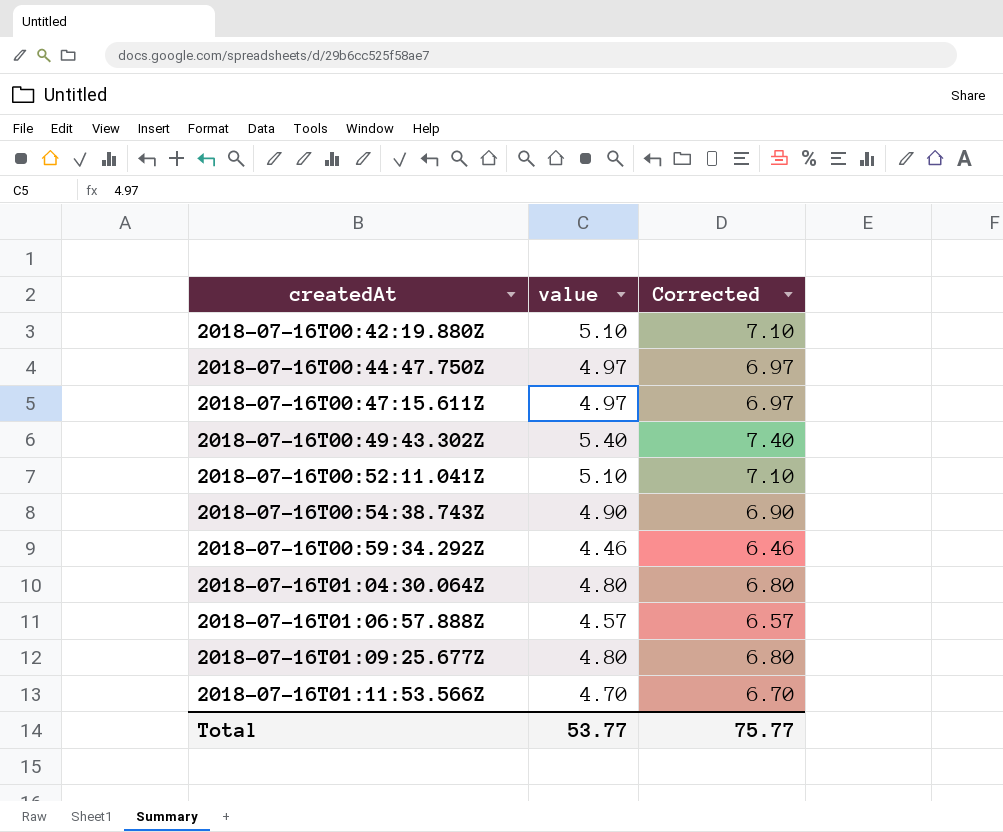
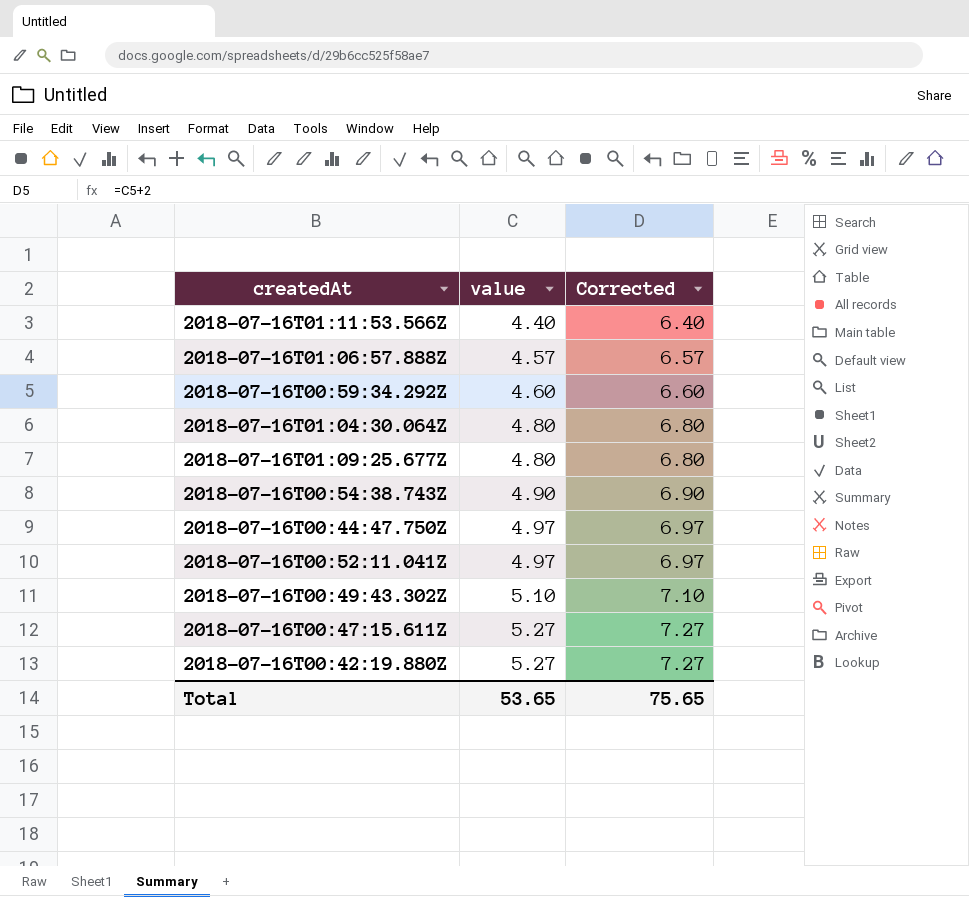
row order: createdAt ascending -> value ascending
2018-07-16T01:11:53.566Z | value: 4.70 -> 4.40
2018-07-16T01:11:53.566Z | Corrected: 6.70 -> 6.40
2018-07-16T00:59:34.292Z | value: 4.46 -> 4.60
2018-07-16T00:59:34.292Z | Corrected: 6.46 -> 6.60
2018-07-16T00:52:11.041Z | value: 5.10 -> 4.97
2018-07-16T00:52:11.041Z | Corrected: 7.10 -> 6.97
2018-07-16T00:49:43.302Z | value: 5.40 -> 5.10
2018-07-16T00:49:43.302Z | Corrected: 7.40 -> 7.10
2018-07-16T00:47:15.611Z | value: 4.97 -> 5.27
2018-07-16T00:47:15.611Z | Corrected: 6.97 -> 7.27
2018-07-16T00:42:19.880Z | value: 5.10 -> 5.27
2018-07-16T00:42:19.880Z | Corrected: 7.10 -> 7.27
Total | value: 53.77 -> 53.65
Total | Corrected: 75.77 -> 75.65

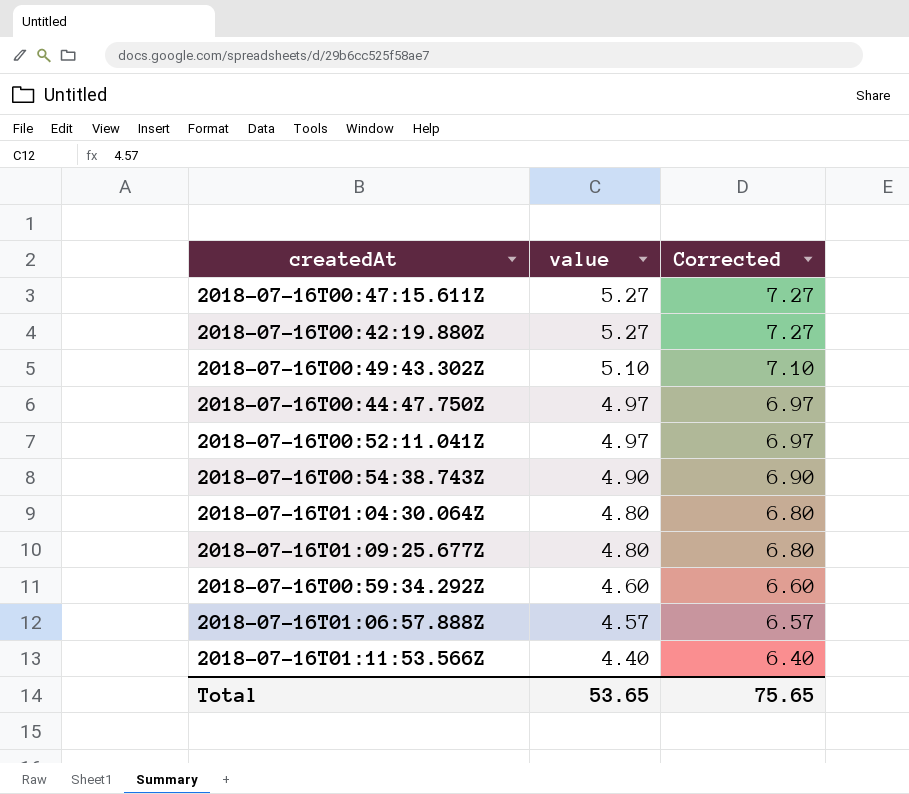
row order: value ascending -> value descending

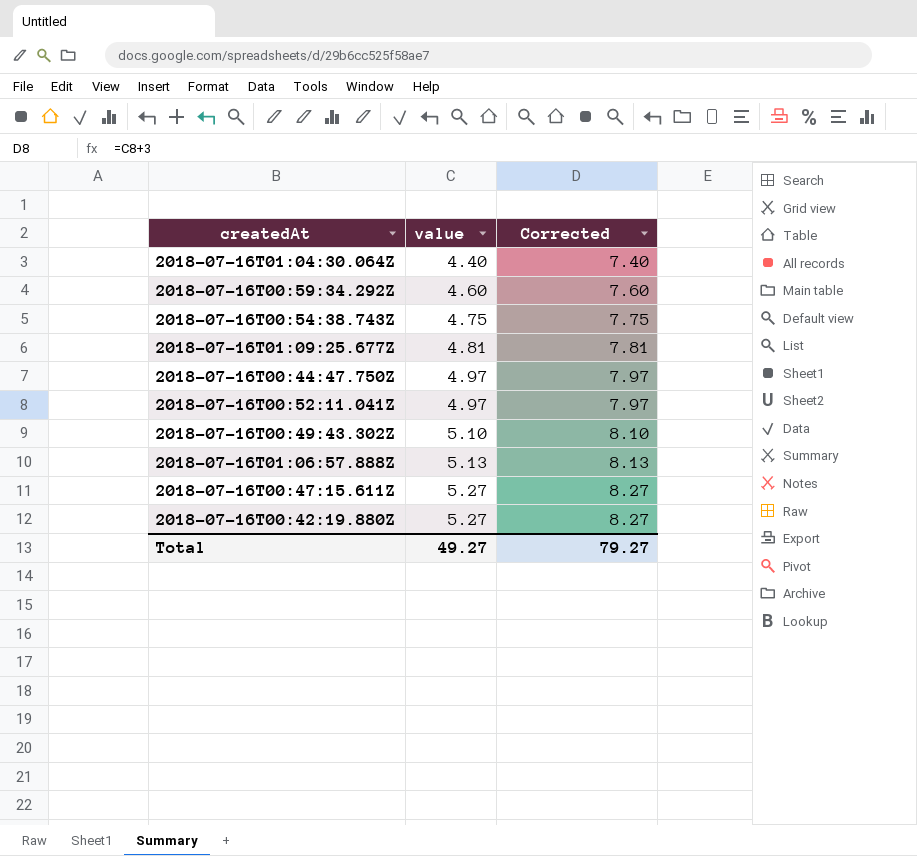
row order: value descending -> value ascending
column Corrected | formula: [value] + 2 -> [value] + 3
row 2018-07-16T01:11:53.566Z: 4.40 | 6.40 -> none
2018-07-16T01:04:30.064Z | value: 4.80 -> 4.40
2018-07-16T00:54:38.743Z | value: 4.90 -> 4.75
2018-07-16T01:09:25.677Z | value: 4.80 -> 4.81
2018-07-16T01:06:57.888Z | value: 4.57 -> 5.13
Total | value: 53.65 -> 49.27
Total | Corrected: 75.65 -> 79.27

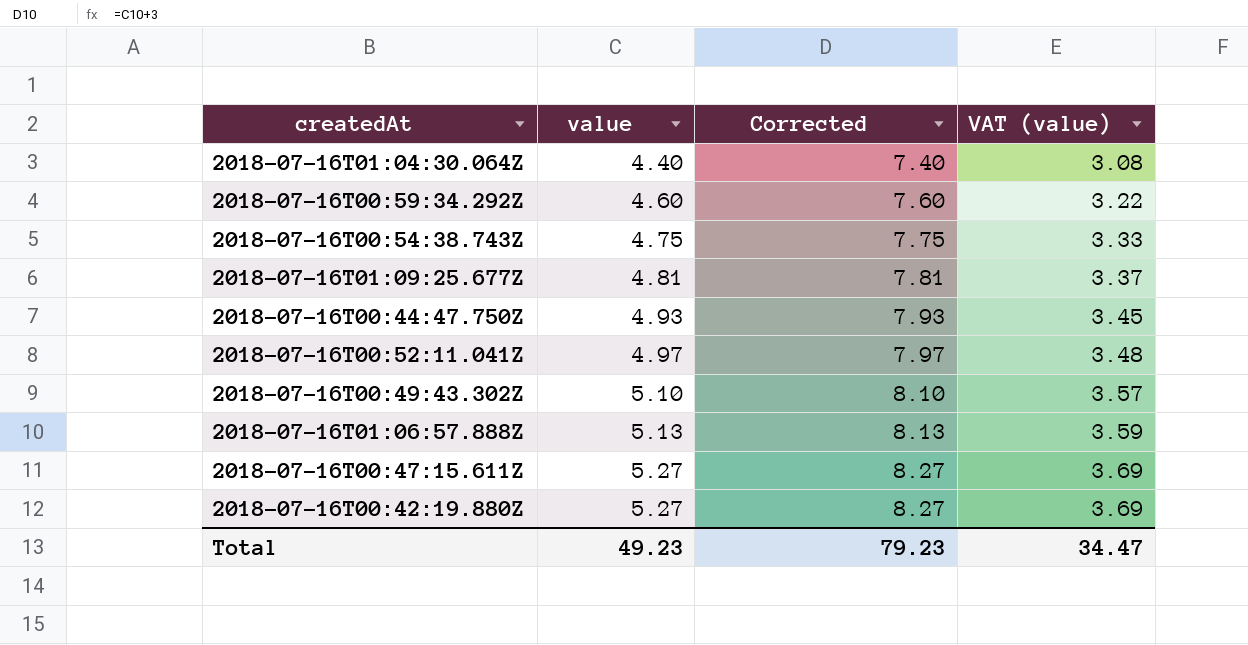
column VAT (value) | formula: none -> [value] * 0.7
2018-07-16T00:44:47.750Z | value: 4.97 -> 4.93
2018-07-16T00:44:47.750Z | Corrected: 7.97 -> 7.93
Total | value: 49.27 -> 49.23
Total | Corrected: 79.27 -> 79.23

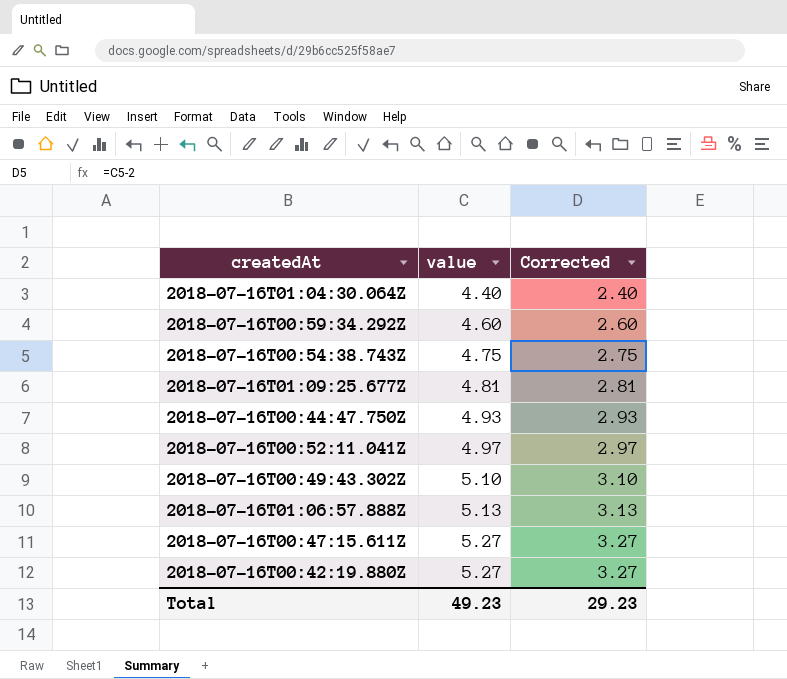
column VAT (value) | formula: [value] * 0.7 -> none
column Corrected | formula: [value] + 3 -> [value] - 2
Total | Corrected: 79.23 -> 29.23

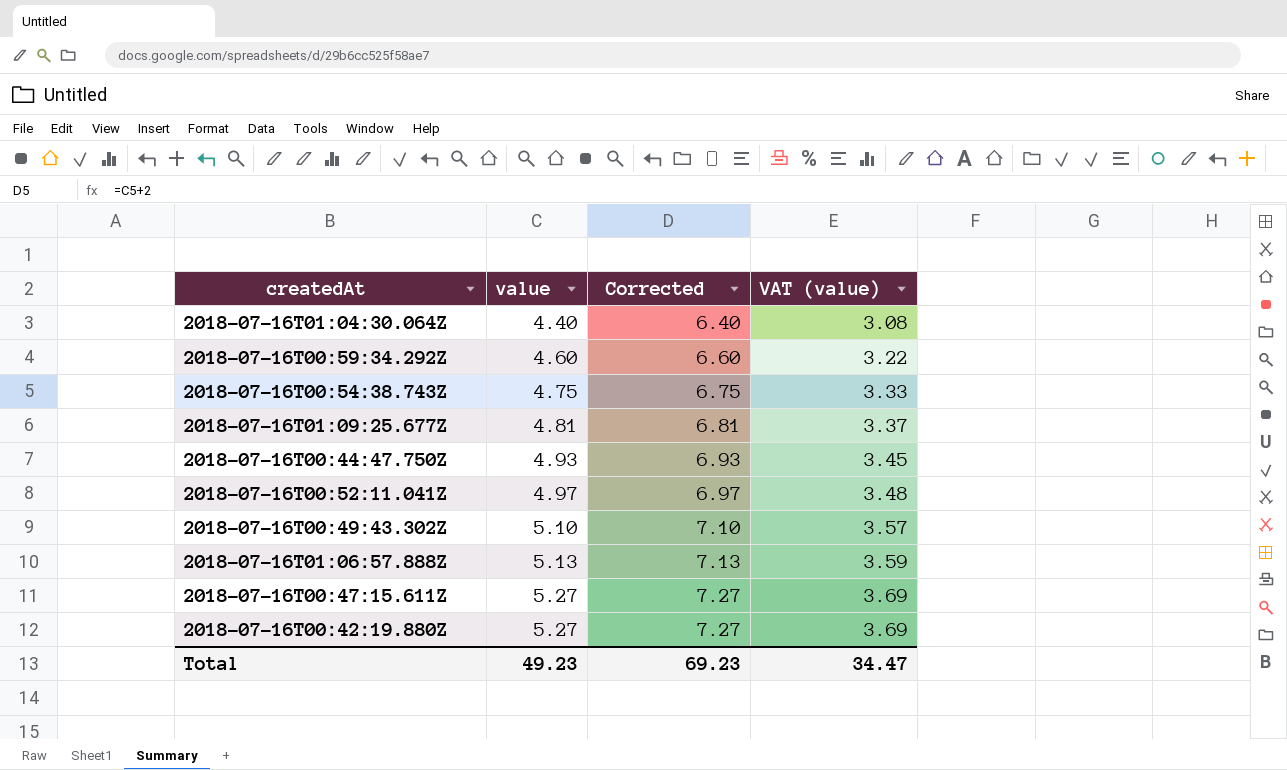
column Corrected | formula: [value] - 2 -> [value] + 2
column VAT (value) | formula: none -> [value] * 0.7
Total | Corrected: 29.23 -> 69.23

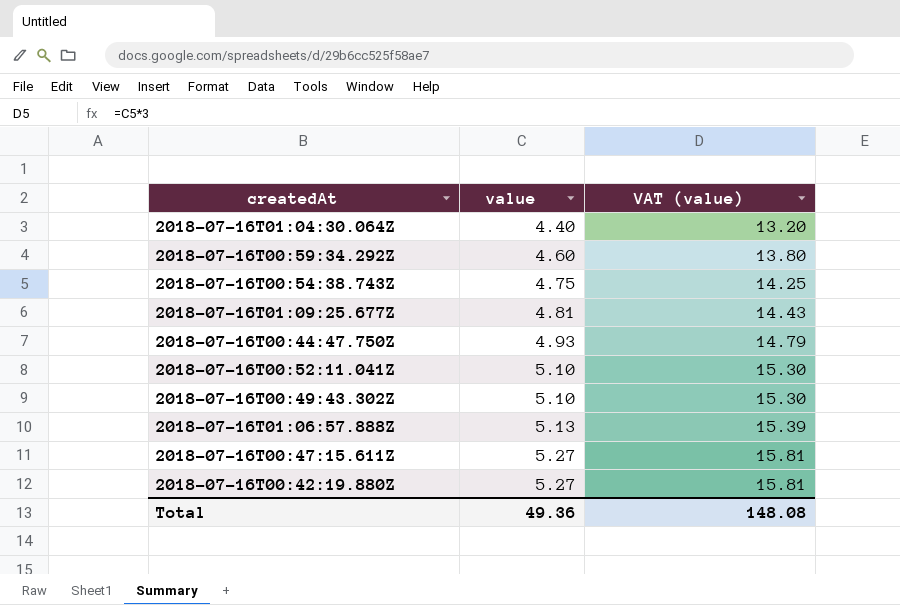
column Corrected | formula: [value] + 2 -> none
column VAT (value) | formula: [value] * 0.7 -> [value] * 3
2018-07-16T00:52:11.041Z | value: 4.97 -> 5.10
Total | value: 49.23 -> 49.36
Total | VAT (value): 34.47 -> 148.08

